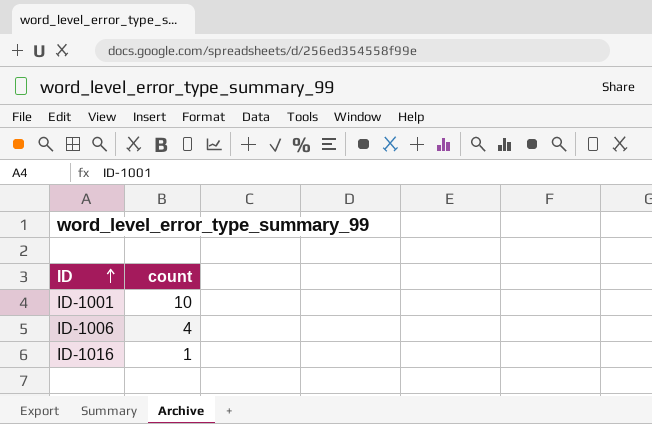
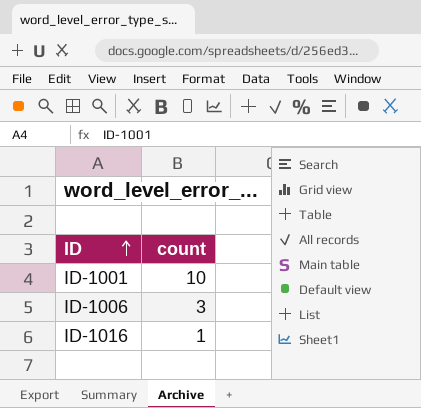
ID-1006 | count: 4 -> 3

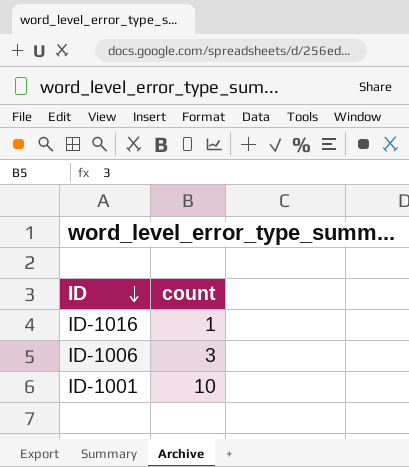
row order: ID ascending -> ID descending

